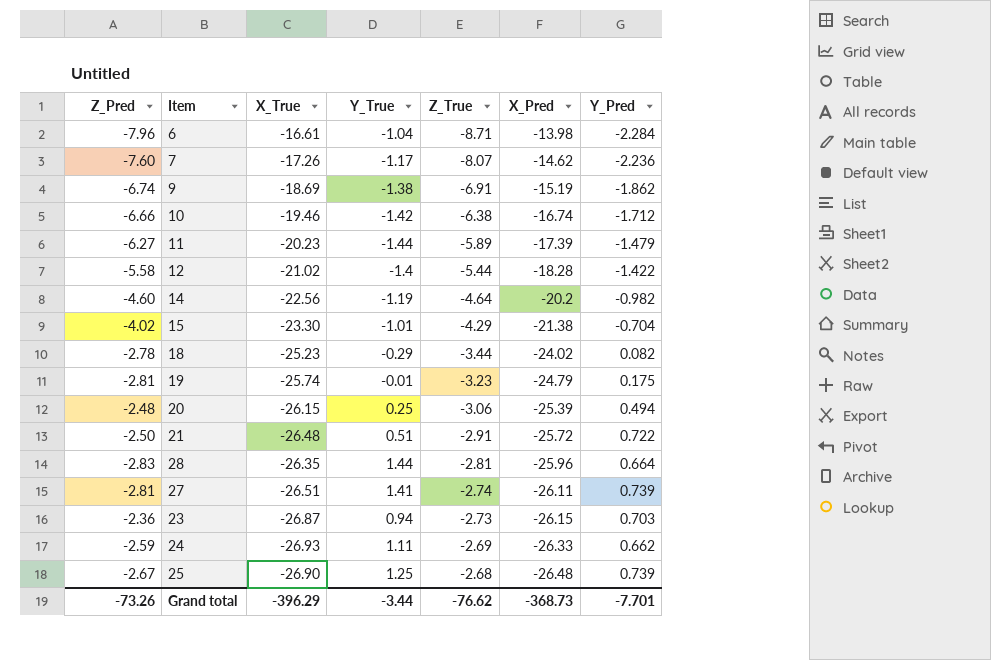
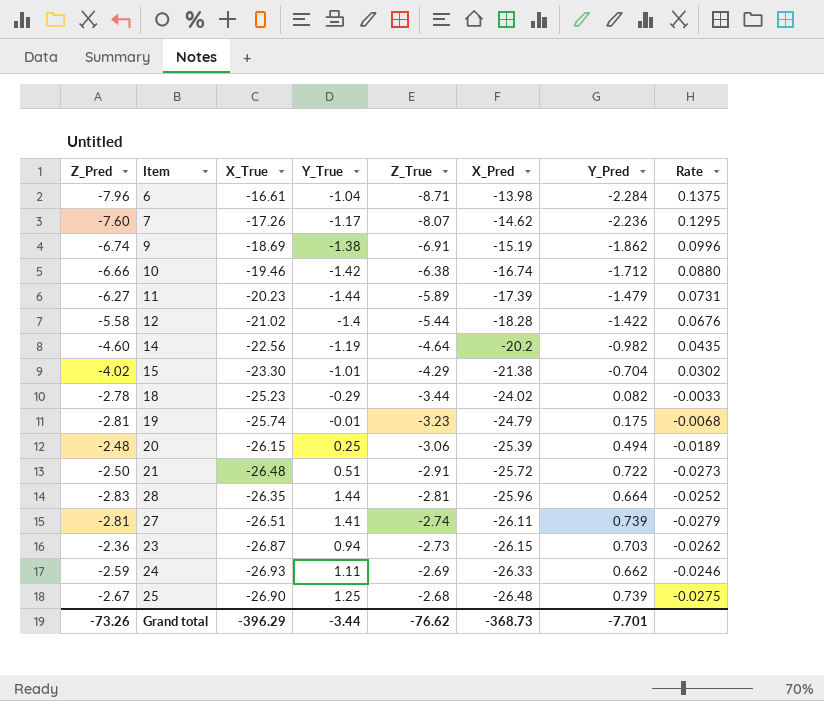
column Rate | formula: none -> [Y_Pred] / [X_True]

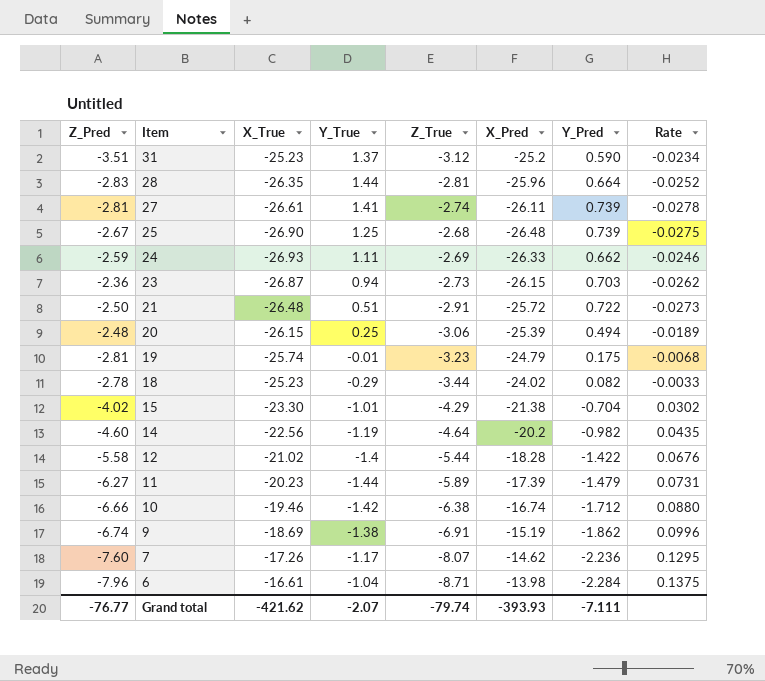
row order: Z_True ascending -> Item descending
row 31: none -> -3.51 | -25.23 | 1.37 | -3.12 | -25.2 | 0.590 | -0.0234
27 | X_True: -26.51 -> -26.61
27 | Rate: -0.0279 -> -0.0278
Grand total | Z_Pred: -73.26 -> -76.77
Grand total | X_True: -396.29 -> -421.62
Grand total | Y_True: -3.44 -> -2.07
Grand total | Z_True: -76.62 -> -79.74
Grand total | X_Pred: -368.73 -> -393.93
Grand total | Y_Pred: -7.701 -> -7.111

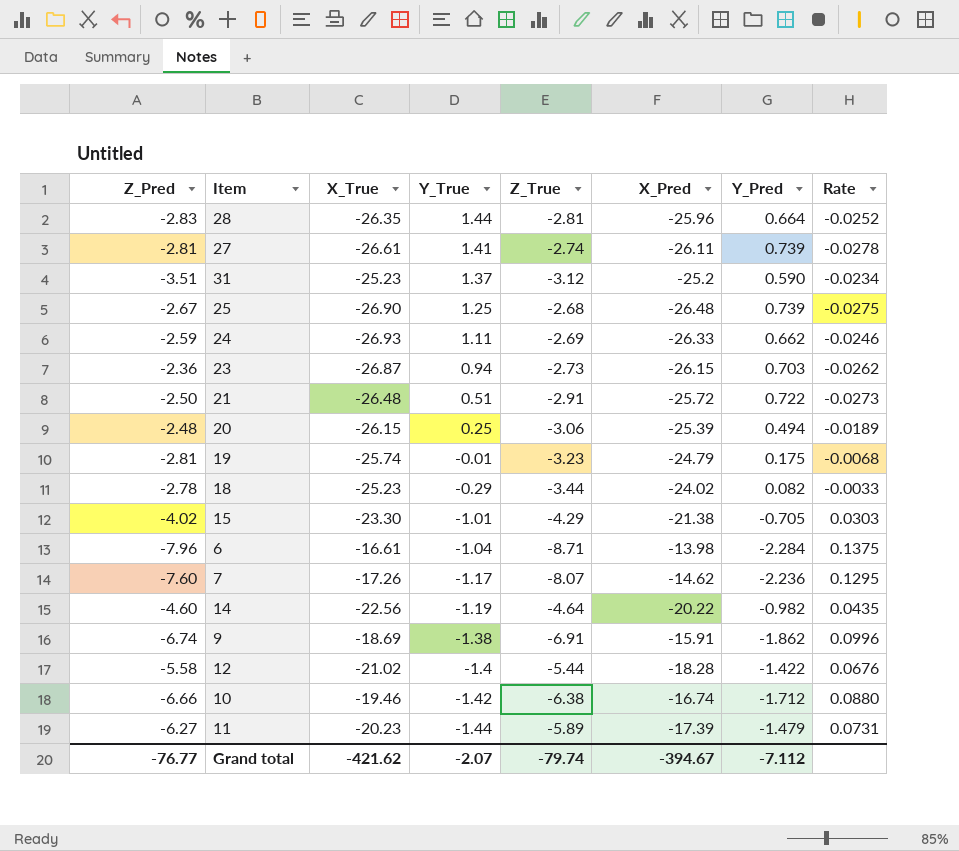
row order: Item descending -> Y_True descending
15 | Y_Pred: -0.704 -> -0.705
15 | Rate: 0.0302 -> 0.0303
14 | X_Pred: -20.2 -> -20.22
9 | X_Pred: -15.19 -> -15.91
Grand total | X_Pred: -393.93 -> -394.67
Grand total | Y_Pred: -7.111 -> -7.112

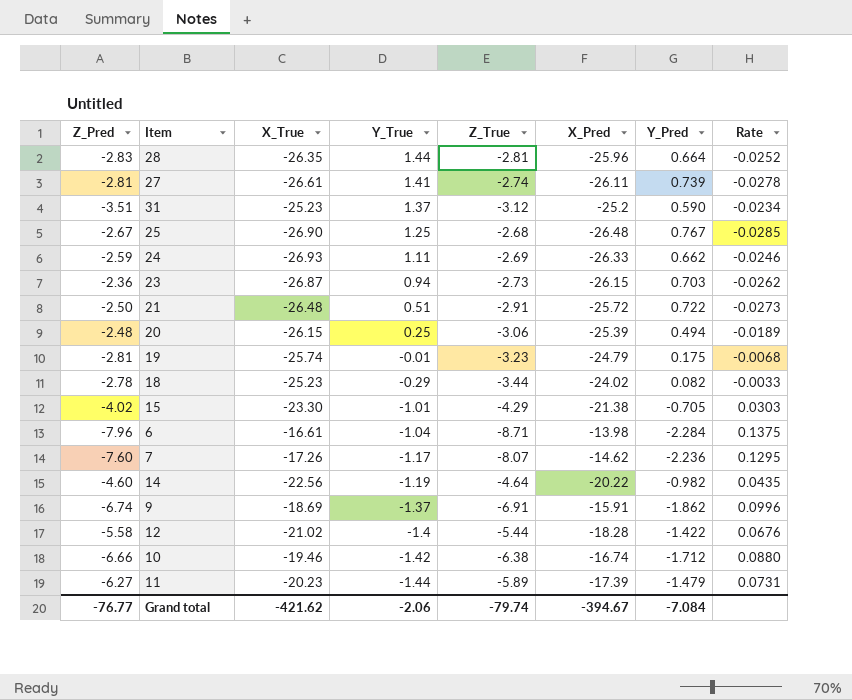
25 | Y_Pred: 0.739 -> 0.767
25 | Rate: -0.0275 -> -0.0285
9 | Y_True: -1.38 -> -1.37
Grand total | Y_True: -2.07 -> -2.06
Grand total | Y_Pred: -7.112 -> -7.084

